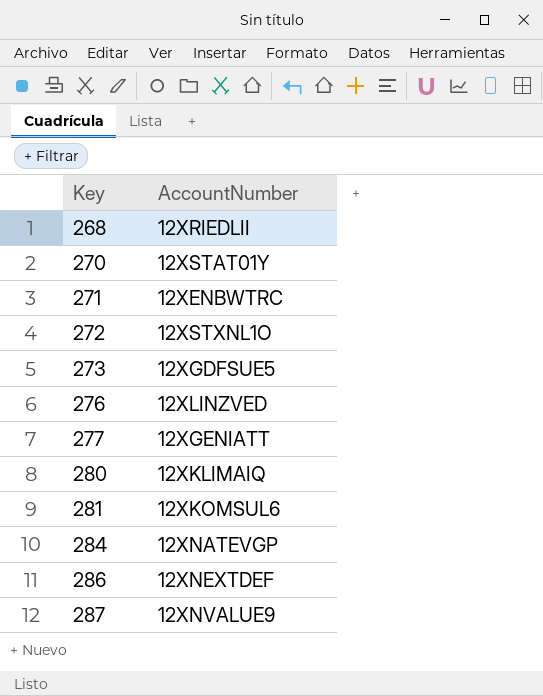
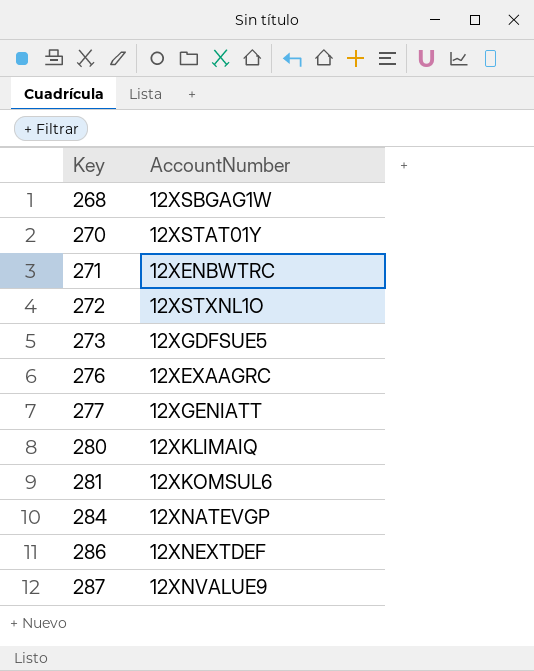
268 | AccountNumber: 12XRIEDLII -> 12XSBGAG1W
276 | AccountNumber: 12XLINZVED -> 12XEXAAGRC

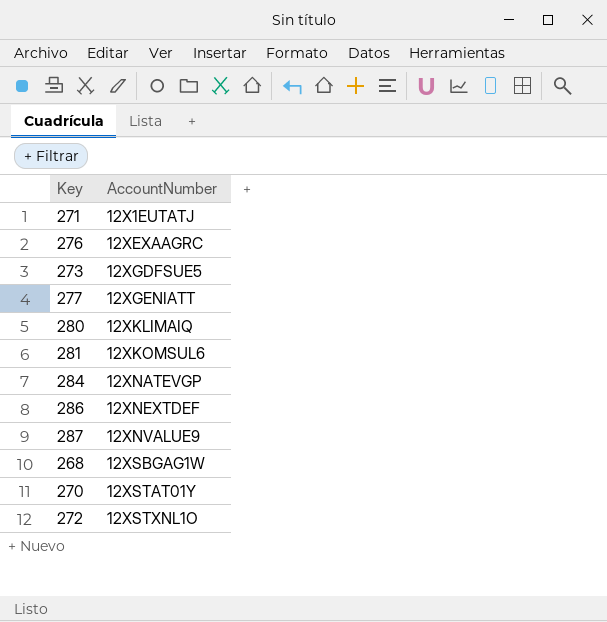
row order: Key ascending -> AccountNumber ascending
271 | AccountNumber: 12XENBWTRC -> 12X1EUTATJ

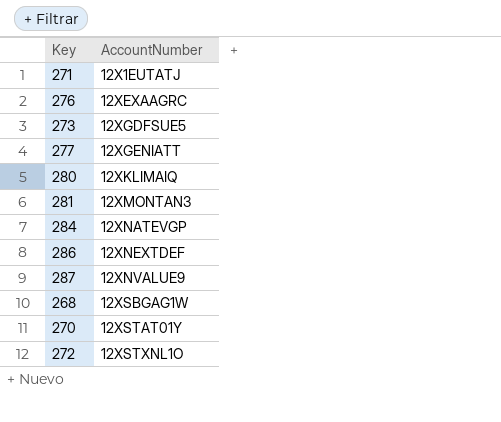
281 | AccountNumber: 12XKOMSUL6 -> 12XMONTAN3

